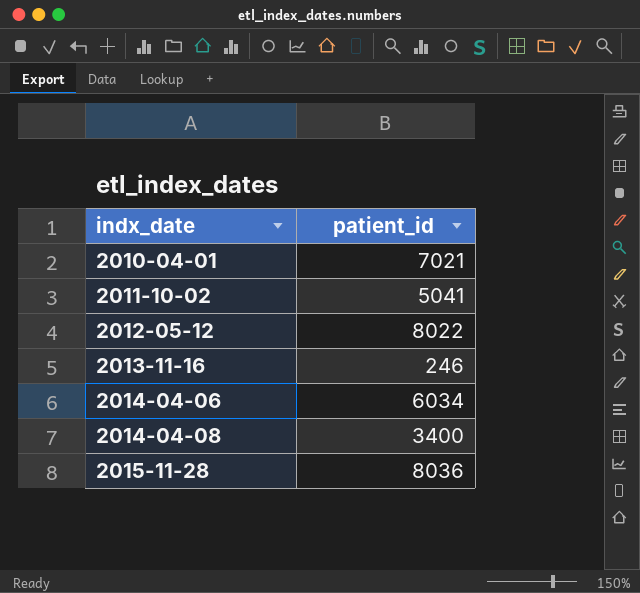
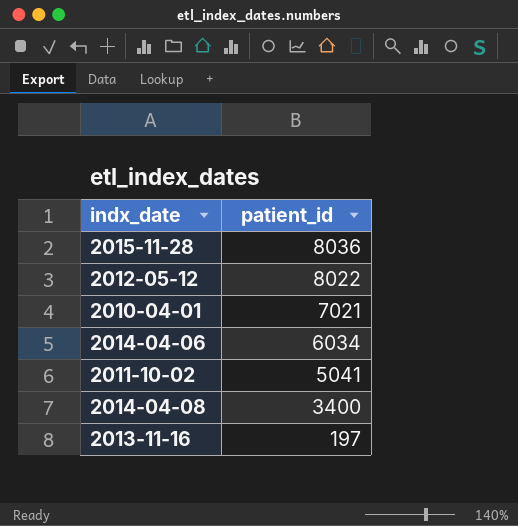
row order: indx_date ascending -> patient_id descending
2013-11-16 | patient_id: 246 -> 197

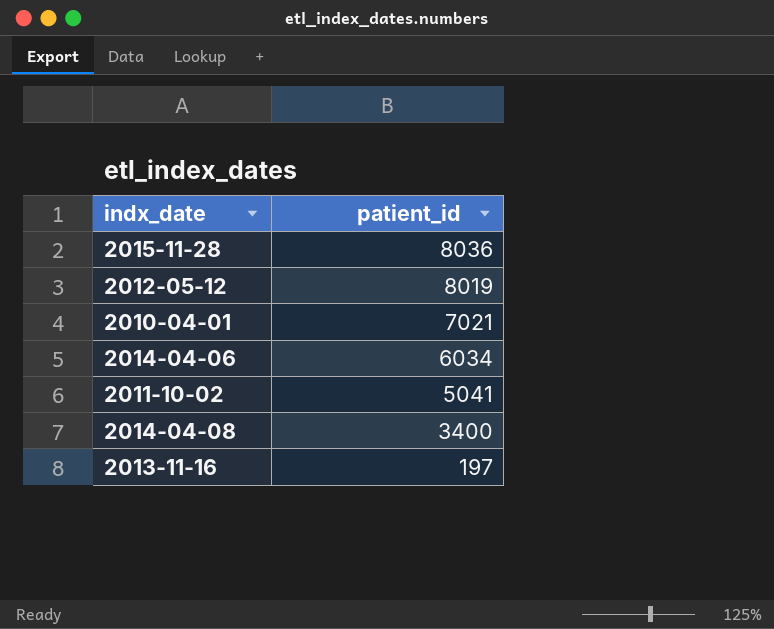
2012-05-12 | patient_id: 8022 -> 8019

